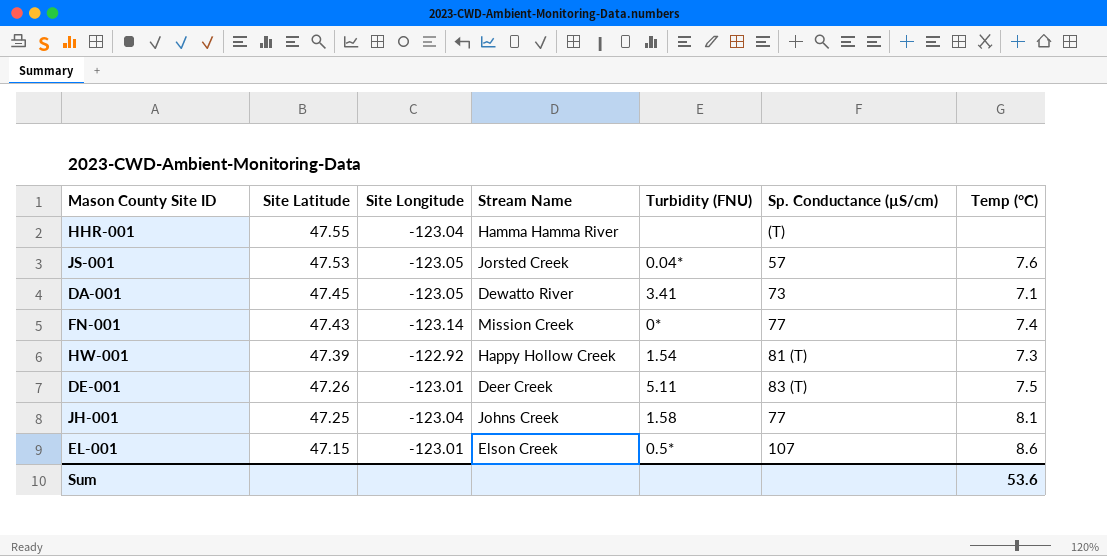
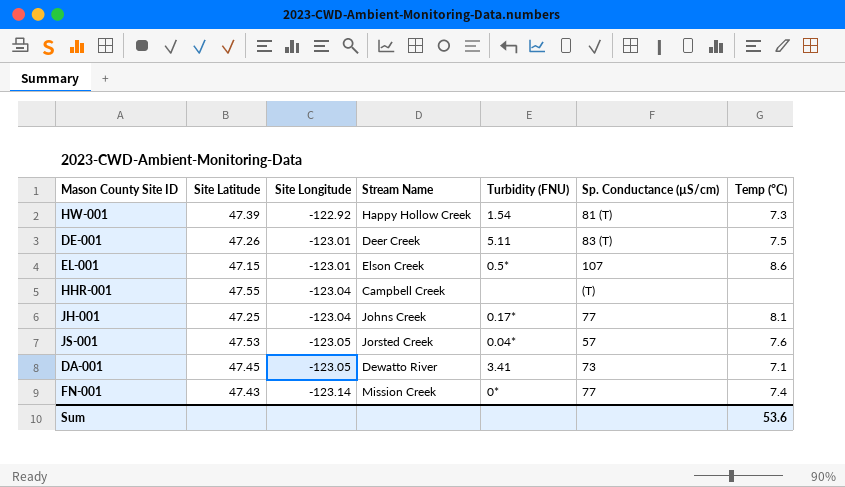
row order: Site Latitude descending -> Site Longitude descending
HHR-001 | Stream Name: Hamma Hamma River -> Campbell Creek
JH-001 | Turbidity (FNU): 1.58 -> 0.17*

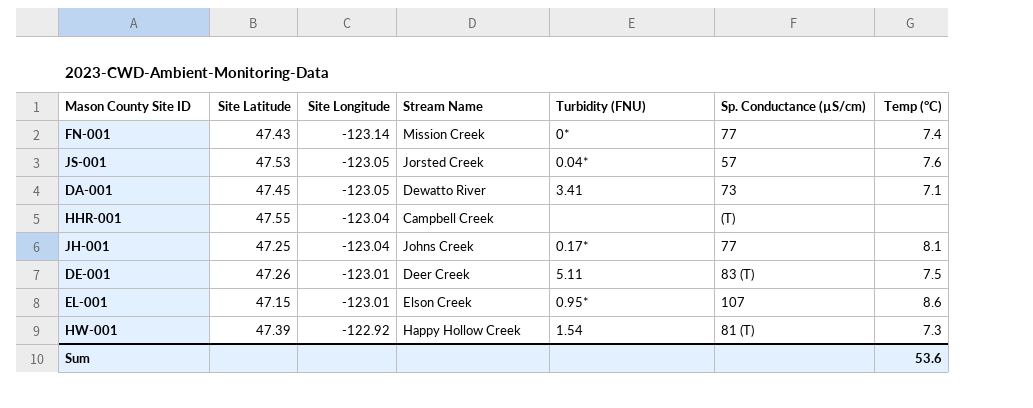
row order: Site Longitude descending -> Site Longitude ascending
EL-001 | Turbidity (FNU): 0.5* -> 0.95*

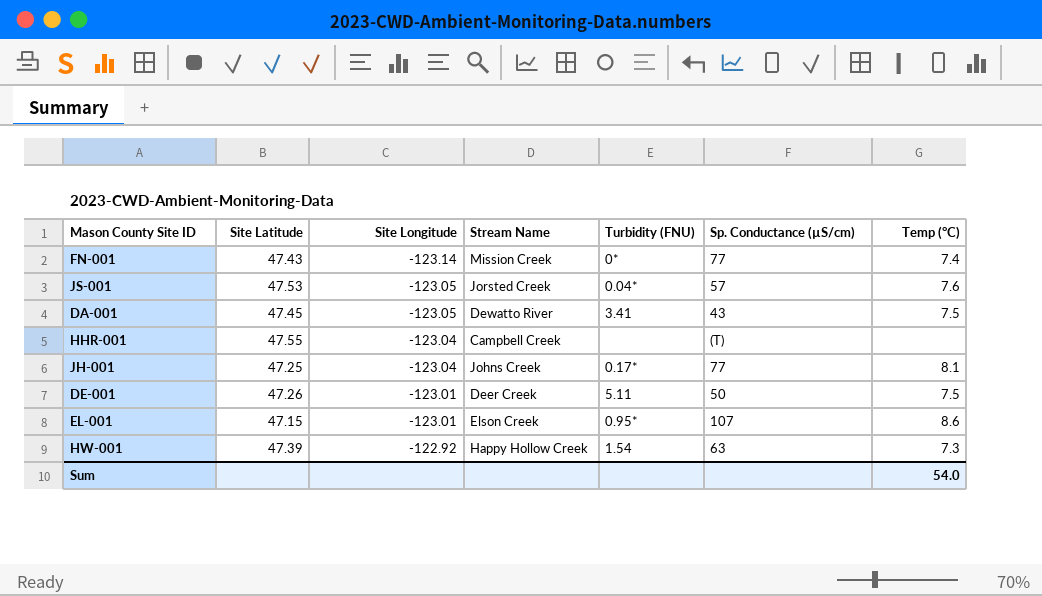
DA-001 | Sp. Conductance (µS/cm): 73 -> 43
DA-001 | Temp (°C): 7.1 -> 7.5
DE-001 | Sp. Conductance (µS/cm): 83 (T) -> 50
HW-001 | Sp. Conductance (µS/cm): 81 (T) -> 63
Sum | Temp (°C): 53.6 -> 54.0

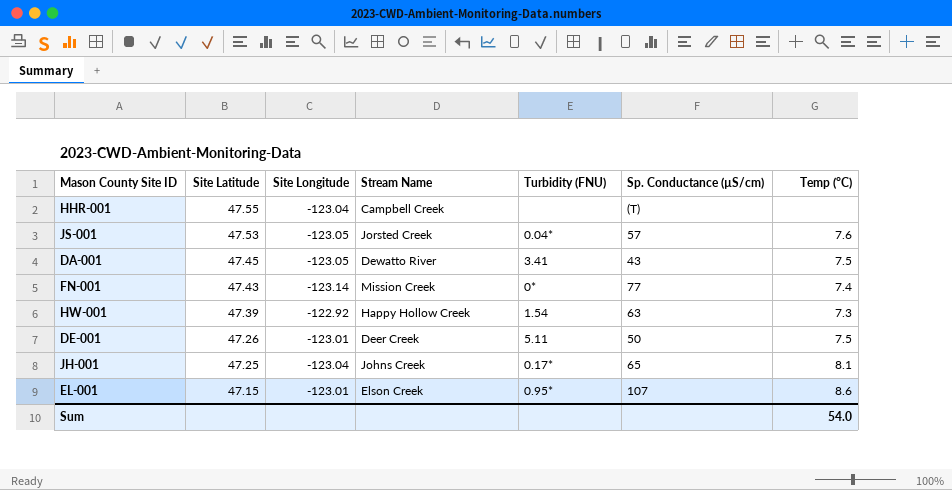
row order: Site Longitude ascending -> Site Latitude descending
JH-001 | Sp. Conductance (µS/cm): 77 -> 65

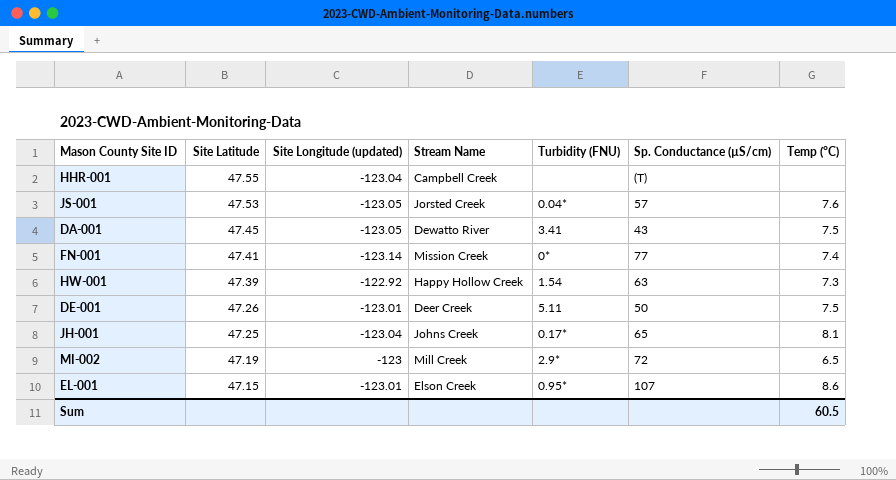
column name: Site Longitude -> Site Longitude (updated)
FN-001 | Site Latitude: 47.43 -> 47.41
row MI-002: none -> 47.19 | -123 | Mill Creek | 2.9* | 72 | 6.5
Sum | Temp (°C): 54.0 -> 60.5

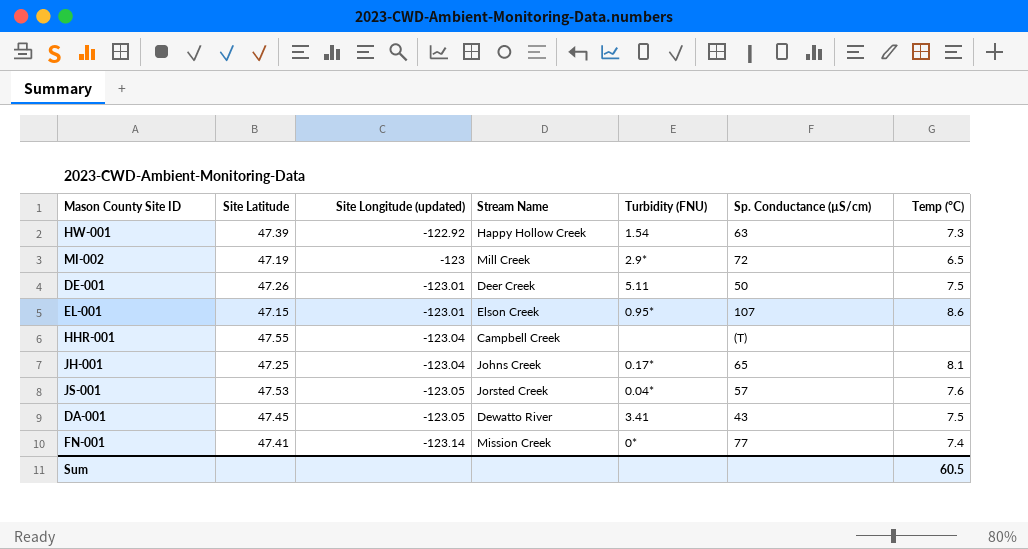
row order: Site Latitude descending -> Site Longitude (updated) descending

